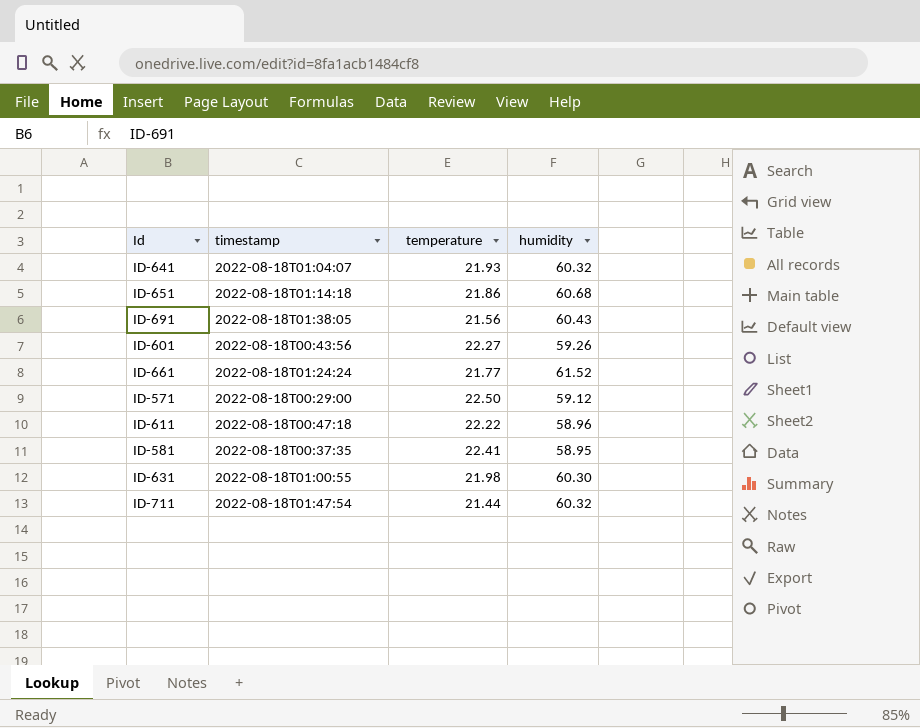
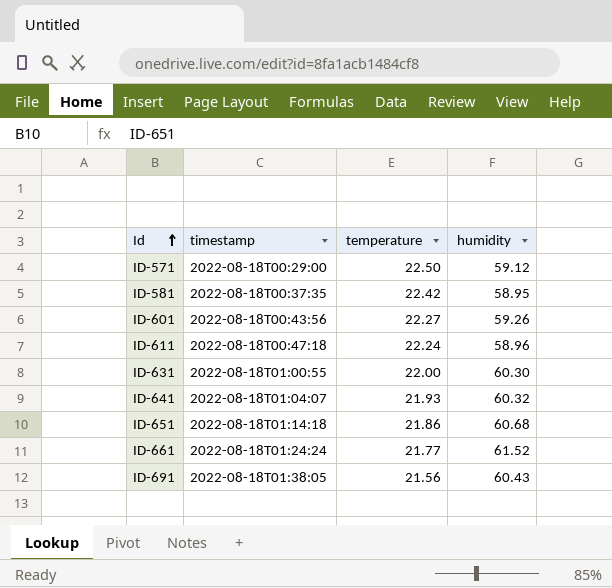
row order: none -> Id ascending
row ID-711: 2022-08-18T01:47:54 | 21.44 | 60.32 -> none
ID-581 | temperature: 22.41 -> 22.42
ID-611 | temperature: 22.22 -> 22.24
ID-631 | temperature: 21.98 -> 22.00

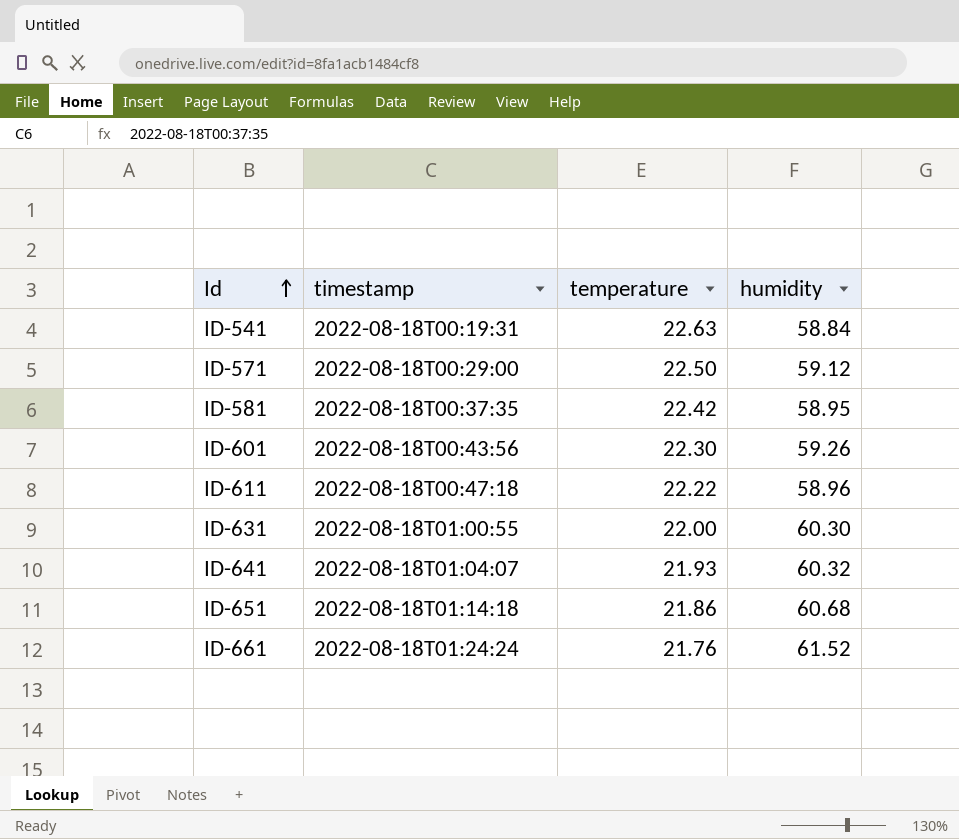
row ID-691: 2022-08-18T01:38:05 | 21.56 | 60.43 -> none
row ID-541: none -> 2022-08-18T00:19:31 | 22.63 | 58.84
ID-601 | temperature: 22.27 -> 22.30
ID-611 | temperature: 22.24 -> 22.22
ID-661 | temperature: 21.77 -> 21.76

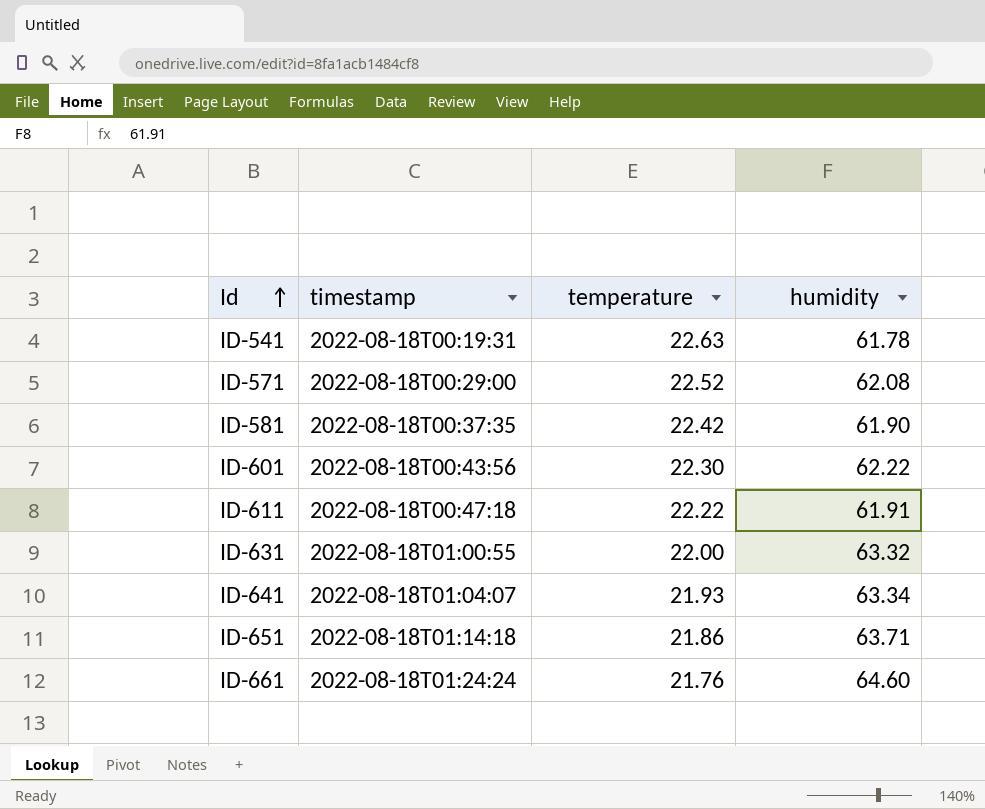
ID-541 | humidity: 58.84 -> 61.78
ID-571 | temperature: 22.50 -> 22.52
ID-571 | humidity: 59.12 -> 62.08
ID-581 | humidity: 58.95 -> 61.90
ID-601 | humidity: 59.26 -> 62.22
ID-611 | humidity: 58.96 -> 61.91
ID-631 | humidity: 60.30 -> 63.32
ID-641 | humidity: 60.32 -> 63.34
ID-651 | humidity: 60.68 -> 63.71
ID-661 | humidity: 61.52 -> 64.60

